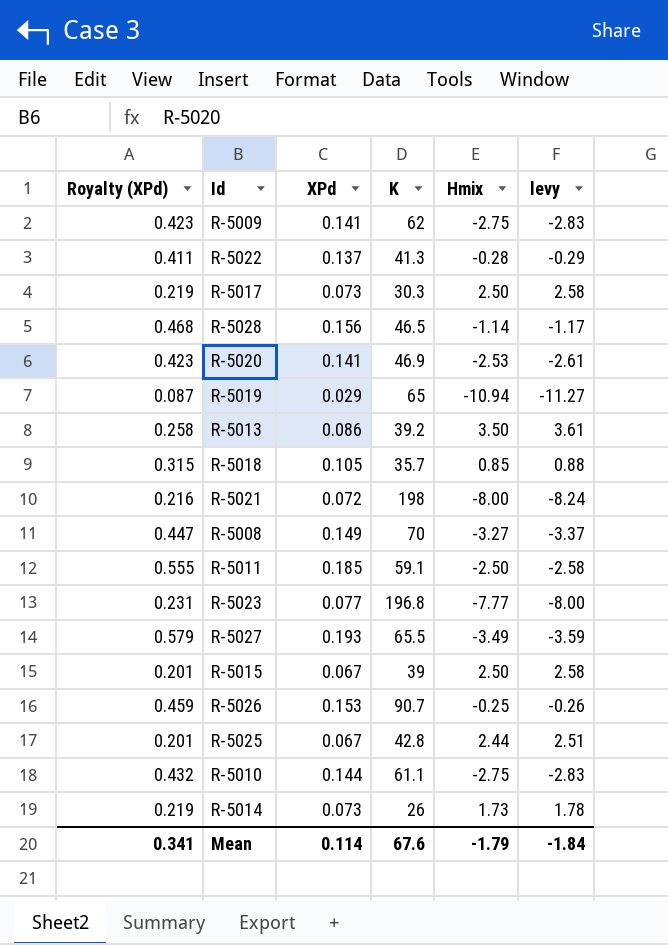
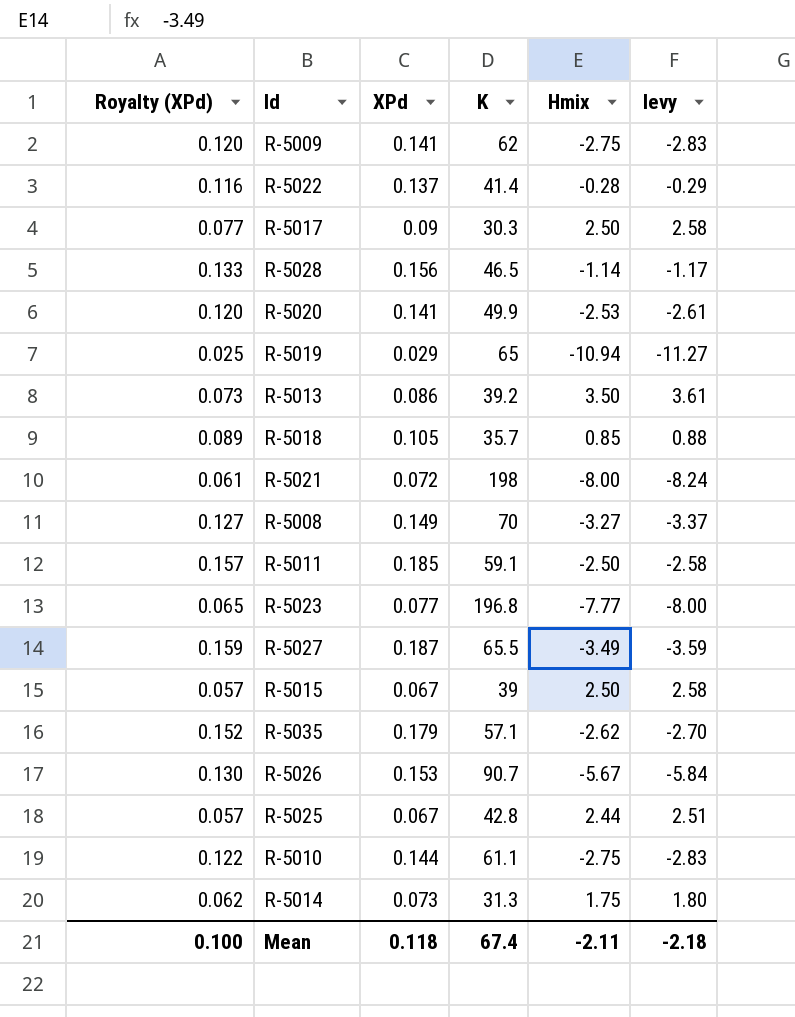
column Royalty (XPd) | formula: [XPd] * 3 -> [XPd] * 0.85
R-5022 | K: 41.3 -> 41.4
R-5017 | XPd: 0.073 -> 0.09
R-5020 | K: 46.9 -> 49.9
R-5027 | XPd: 0.193 -> 0.187
row R-5035: none -> 0.152 | 0.179 | 57.1 | -2.62 | -2.70
R-5026 | Hmix: -0.25 -> -5.67
R-5026 | levy: -0.26 -> -5.84
R-5014 | K: 26 -> 31.3
R-5014 | Hmix: 1.73 -> 1.75
R-5014 | levy: 1.78 -> 1.80
Mean | Royalty (XPd): 0.341 -> 0.100
Mean | XPd: 0.114 -> 0.118
Mean | K: 67.6 -> 67.4
Mean | Hmix: -1.79 -> -2.11
Mean | levy: -1.84 -> -2.18

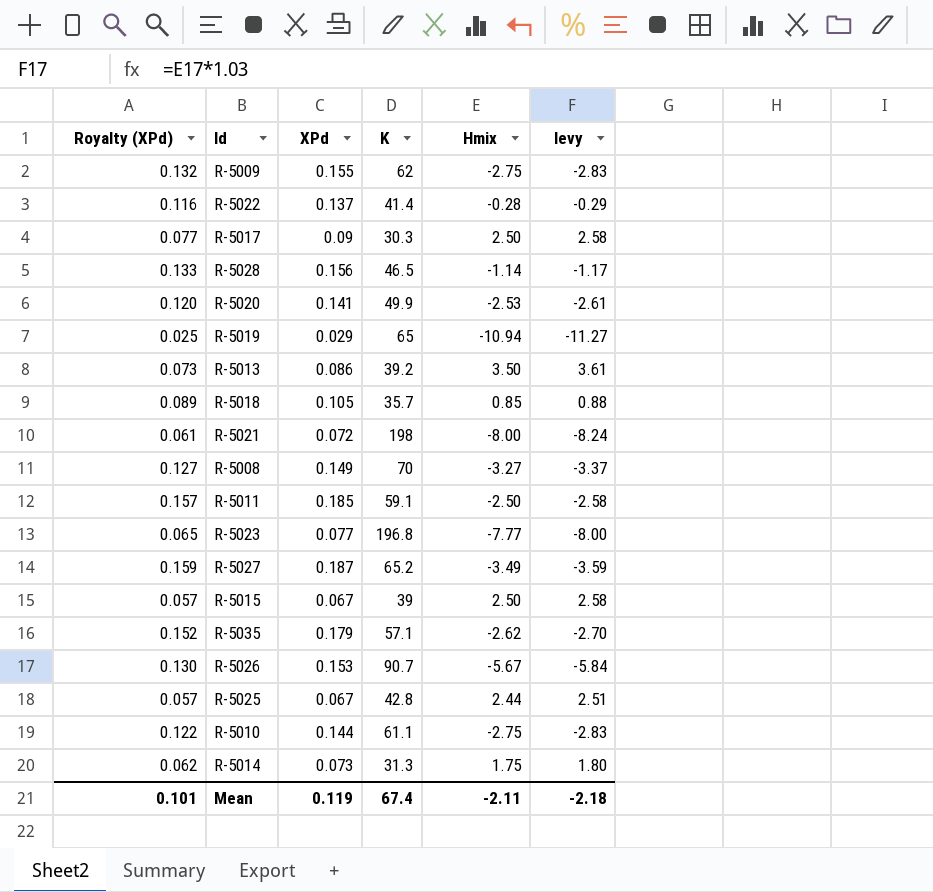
R-5009 | Royalty (XPd): 0.120 -> 0.132
R-5009 | XPd: 0.141 -> 0.155
R-5027 | K: 65.5 -> 65.2
Mean | Royalty (XPd): 0.100 -> 0.101
Mean | XPd: 0.118 -> 0.119

